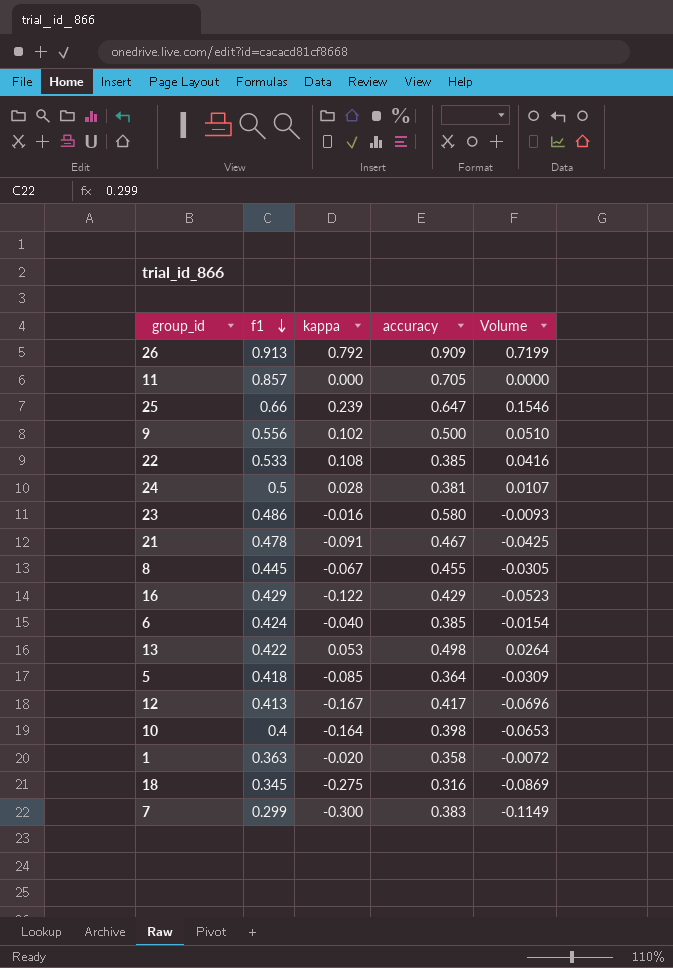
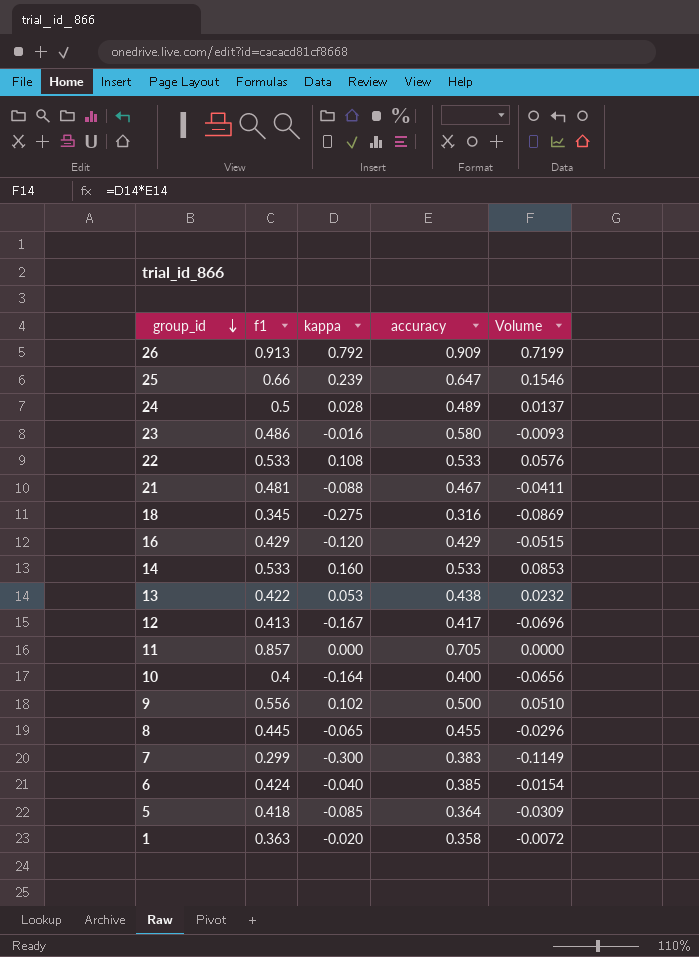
row order: f1 descending -> group_id descending
24 | accuracy: 0.381 -> 0.489
24 | Volume: 0.0107 -> 0.0137
22 | accuracy: 0.385 -> 0.533
22 | Volume: 0.0416 -> 0.0576
21 | f1: 0.478 -> 0.481
21 | kappa: -0.091 -> -0.088
21 | Volume: -0.0425 -> -0.0411
16 | kappa: -0.122 -> -0.120
16 | Volume: -0.0523 -> -0.0515
row 14: none -> 0.533 | 0.160 | 0.533 | 0.0853
13 | accuracy: 0.498 -> 0.438
13 | Volume: 0.0264 -> 0.0232
10 | accuracy: 0.398 -> 0.400
10 | Volume: -0.0653 -> -0.0656
8 | kappa: -0.067 -> -0.065
8 | Volume: -0.0305 -> -0.0296

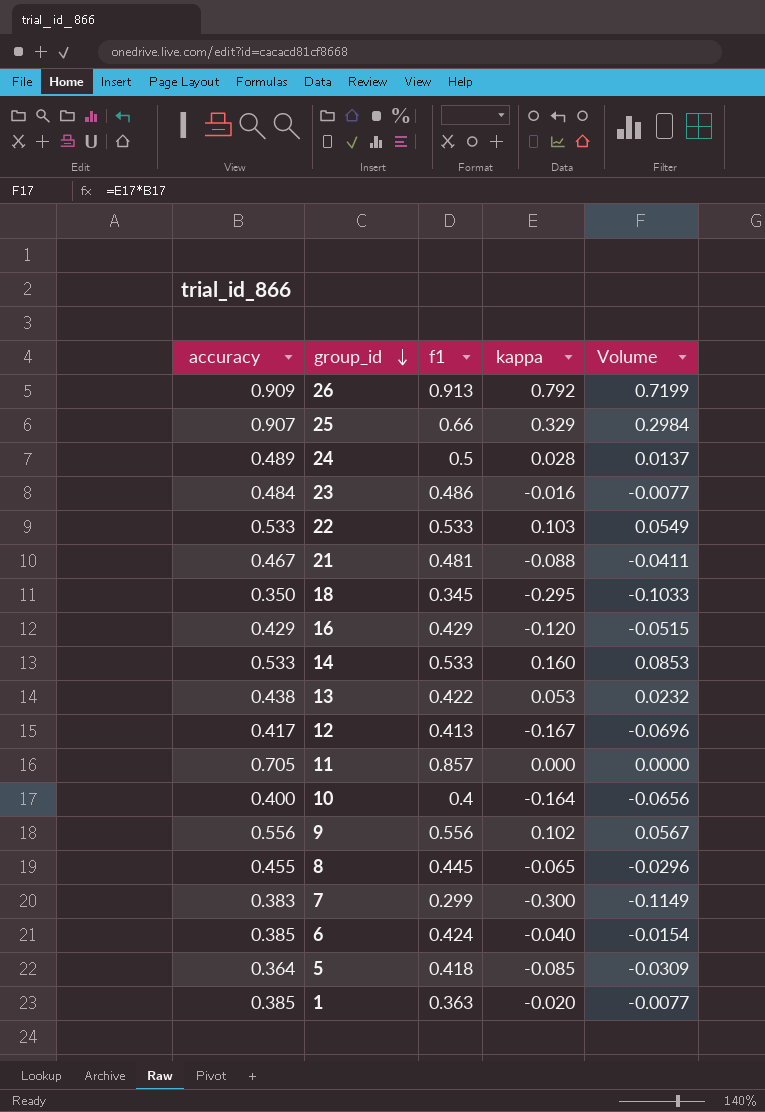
column accuracy | position: 4 -> 1
25 | accuracy: 0.647 -> 0.907
25 | kappa: 0.239 -> 0.329
25 | Volume: 0.1546 -> 0.2984
23 | accuracy: 0.580 -> 0.484
23 | Volume: -0.0093 -> -0.0077
22 | kappa: 0.108 -> 0.103
22 | Volume: 0.0576 -> 0.0549
18 | accuracy: 0.316 -> 0.350
18 | kappa: -0.275 -> -0.295
18 | Volume: -0.0869 -> -0.1033
9 | accuracy: 0.500 -> 0.556
9 | Volume: 0.0510 -> 0.0567
1 | accuracy: 0.358 -> 0.385
1 | Volume: -0.0072 -> -0.0077

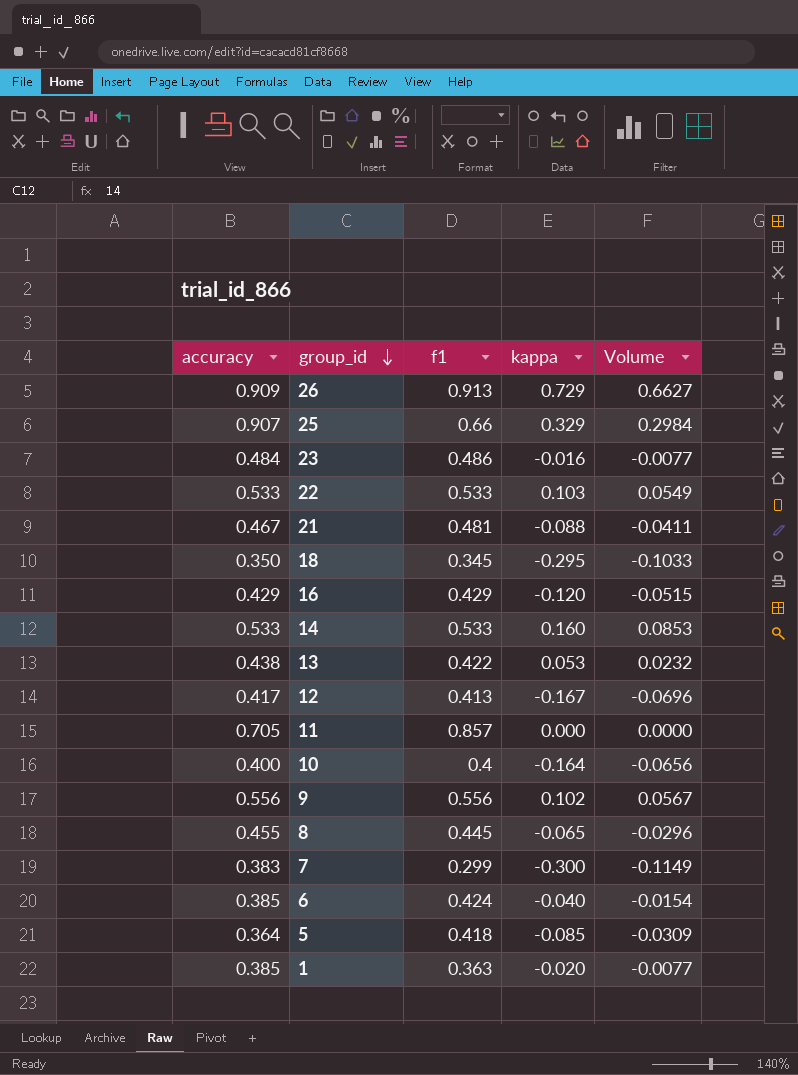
row 24: 0.489 | 0.5 | 0.028 | 0.0137 -> none
26 | kappa: 0.792 -> 0.729
26 | Volume: 0.7199 -> 0.6627

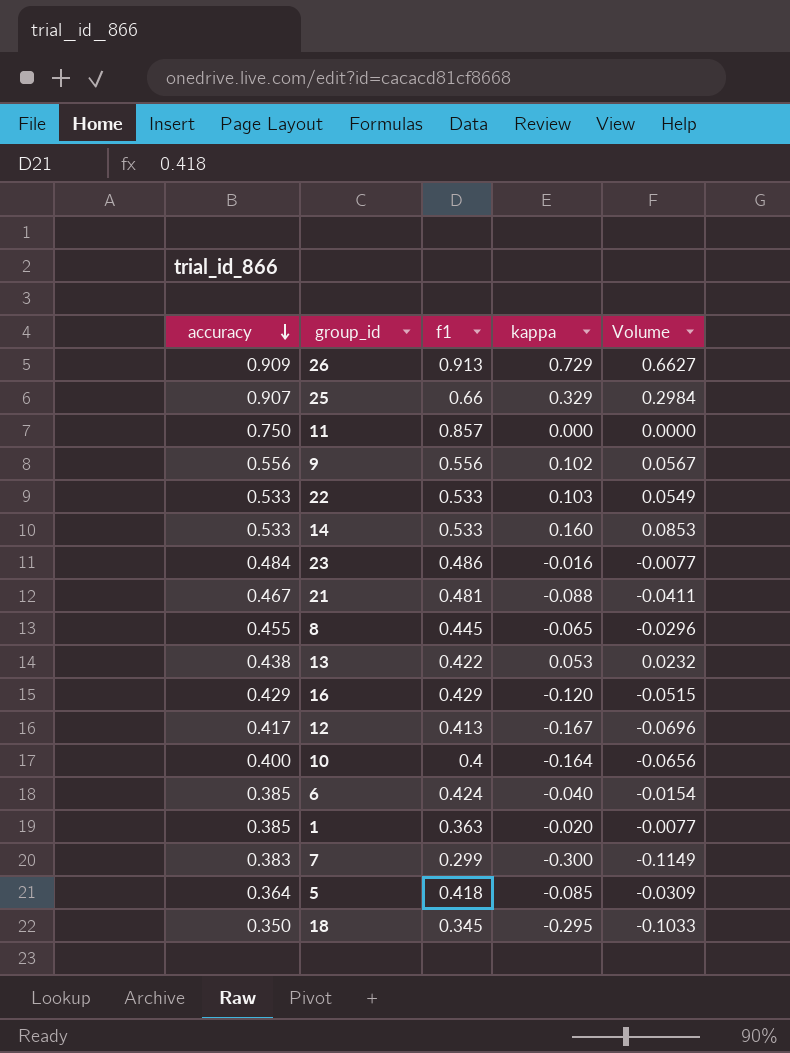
row order: group_id descending -> accuracy descending
11 | accuracy: 0.705 -> 0.750

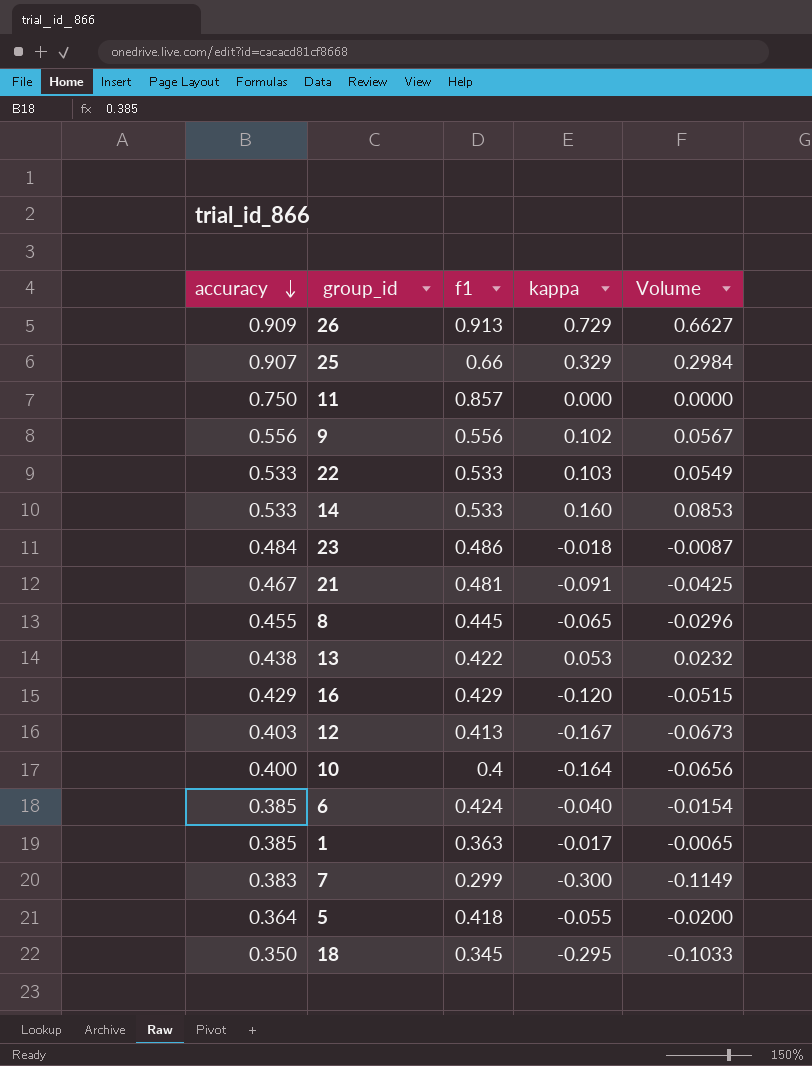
23 | kappa: -0.016 -> -0.018
23 | Volume: -0.0077 -> -0.0087
21 | kappa: -0.088 -> -0.091
21 | Volume: -0.0411 -> -0.0425
12 | accuracy: 0.417 -> 0.403
12 | Volume: -0.0696 -> -0.0673
1 | kappa: -0.020 -> -0.017
1 | Volume: -0.0077 -> -0.0065
5 | kappa: -0.085 -> -0.055
5 | Volume: -0.0309 -> -0.0200

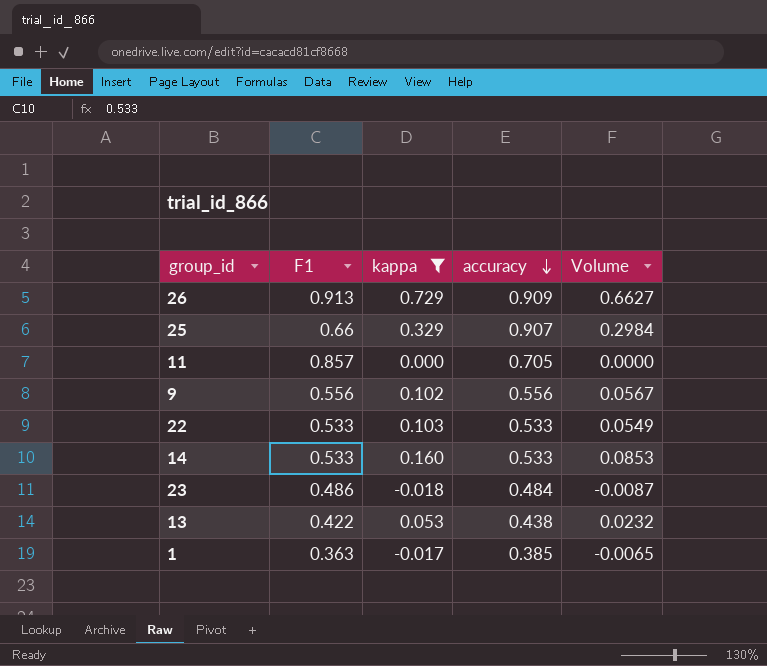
filter: none -> kappa >= -0.018
column name: f1 -> F1
column accuracy | position: 1 -> 4
11 | accuracy: 0.750 -> 0.705

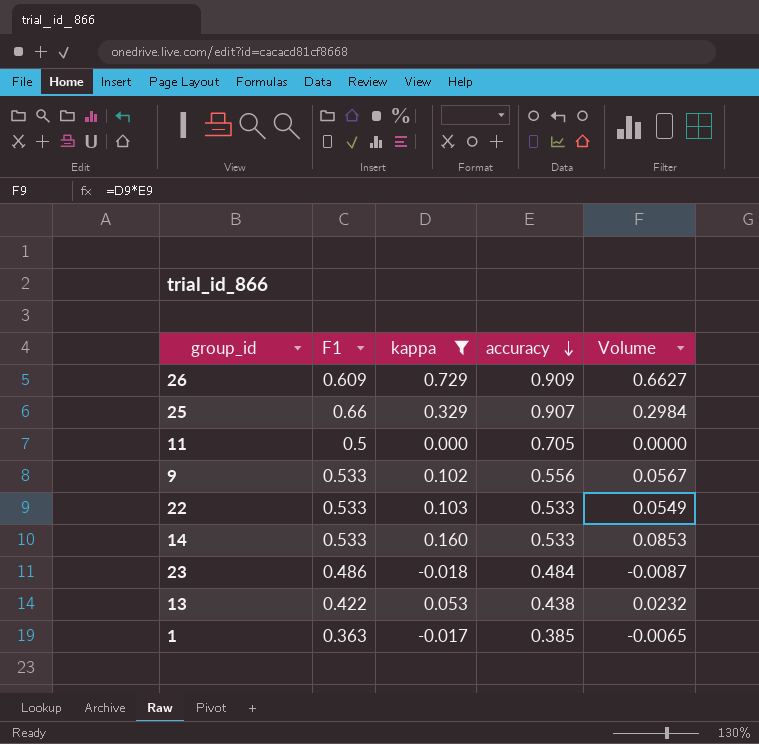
26 | F1: 0.913 -> 0.609
11 | F1: 0.857 -> 0.5
9 | F1: 0.556 -> 0.533

